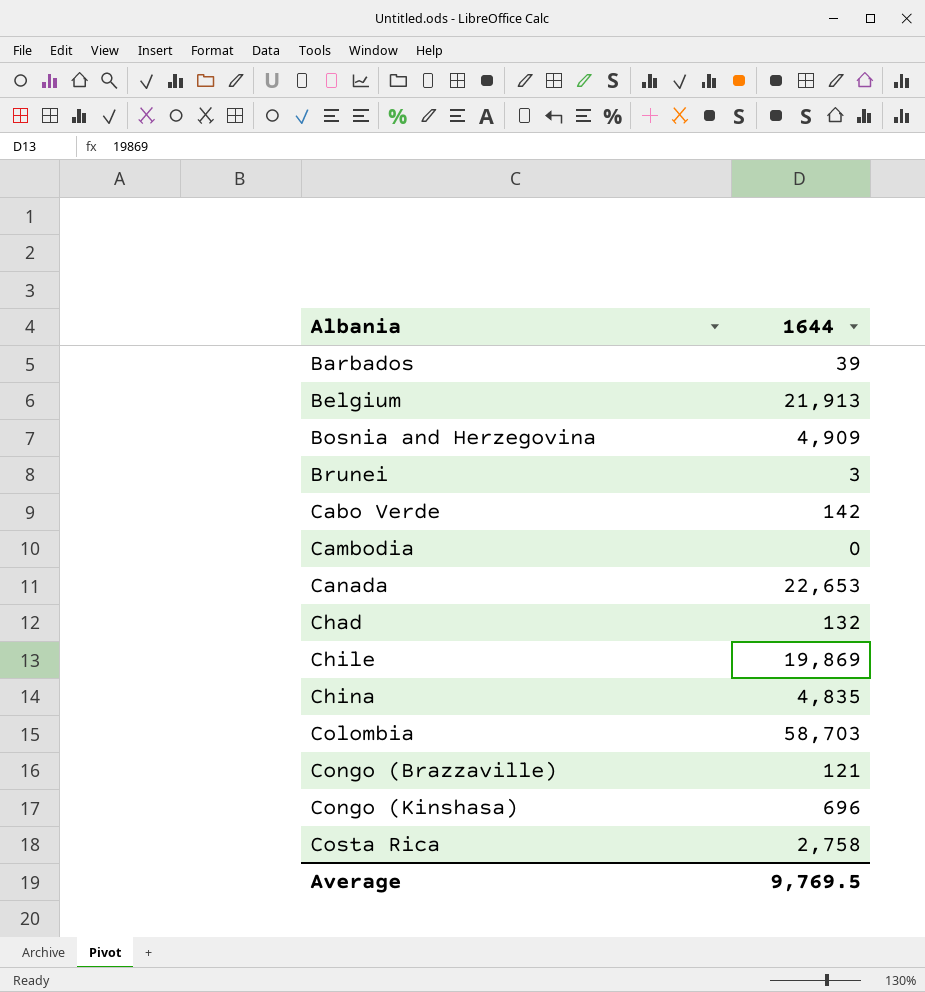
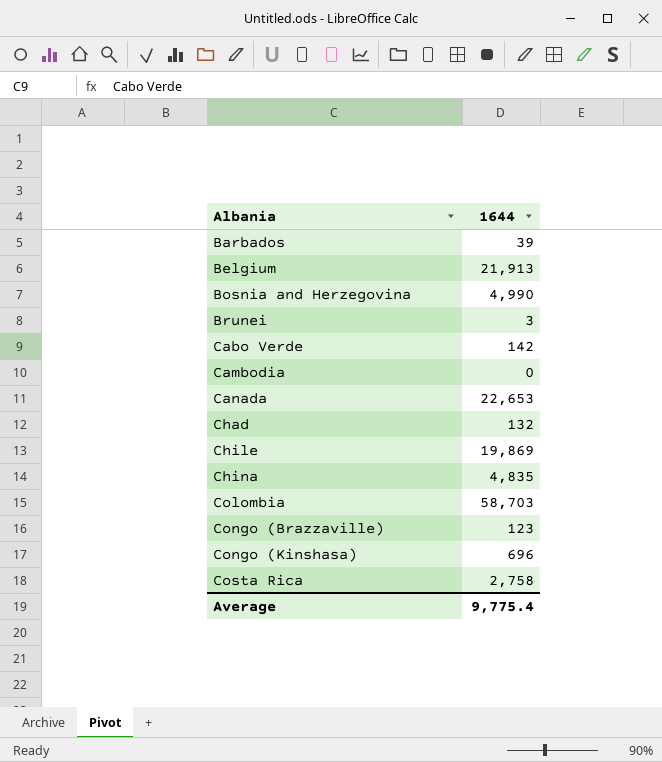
Bosnia and Herzegovina | 1644: 4,909 -> 4,990
Congo (Brazzaville) | 1644: 121 -> 123
Average | 1644: 9,769.5 -> 9,775.4

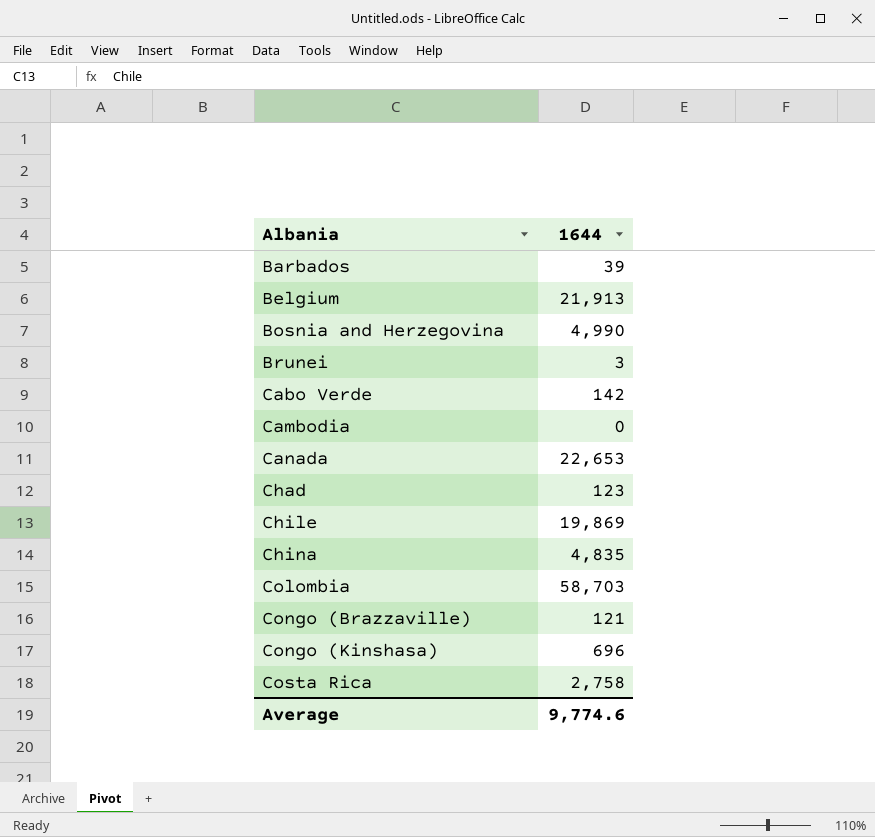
Chad | 1644: 132 -> 123
Congo (Brazzaville) | 1644: 123 -> 121
Average | 1644: 9,775.4 -> 9,774.6

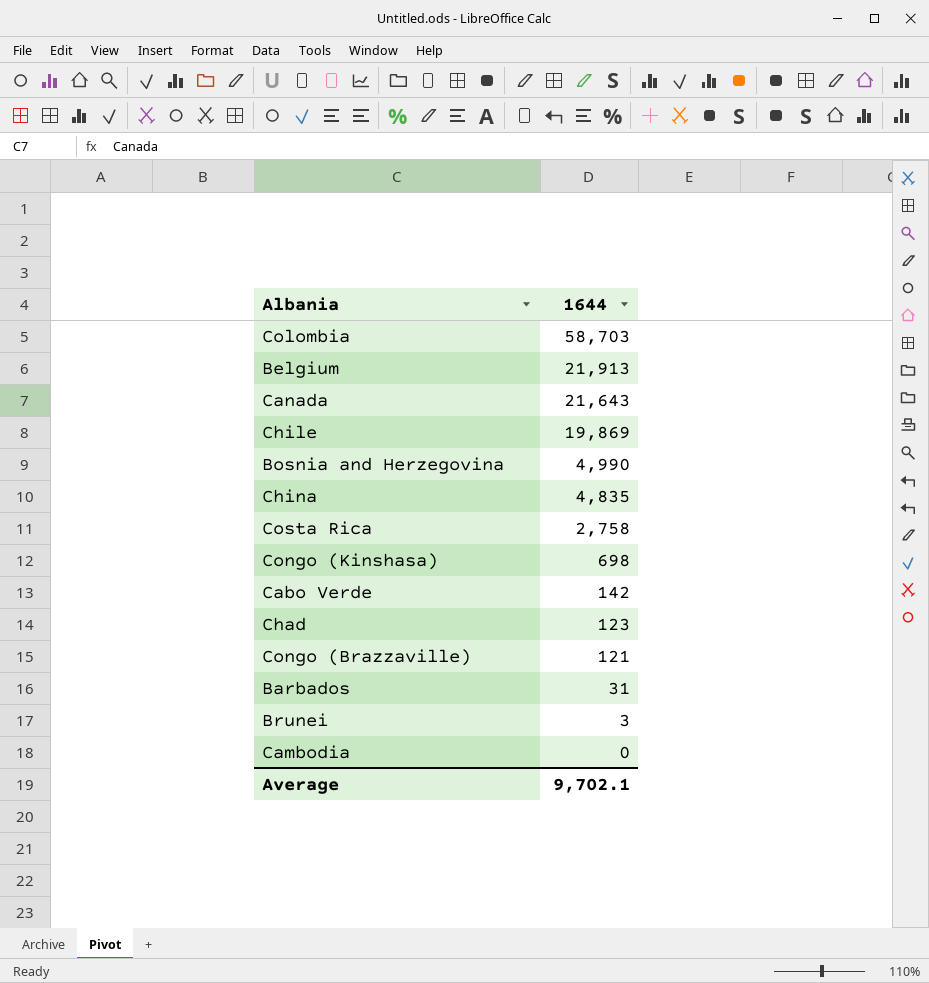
row order: Albania ascending -> 1644 descending
Canada | 1644: 22,653 -> 21,643
Congo (Kinshasa) | 1644: 696 -> 698
Barbados | 1644: 39 -> 31
Average | 1644: 9,774.6 -> 9,702.1

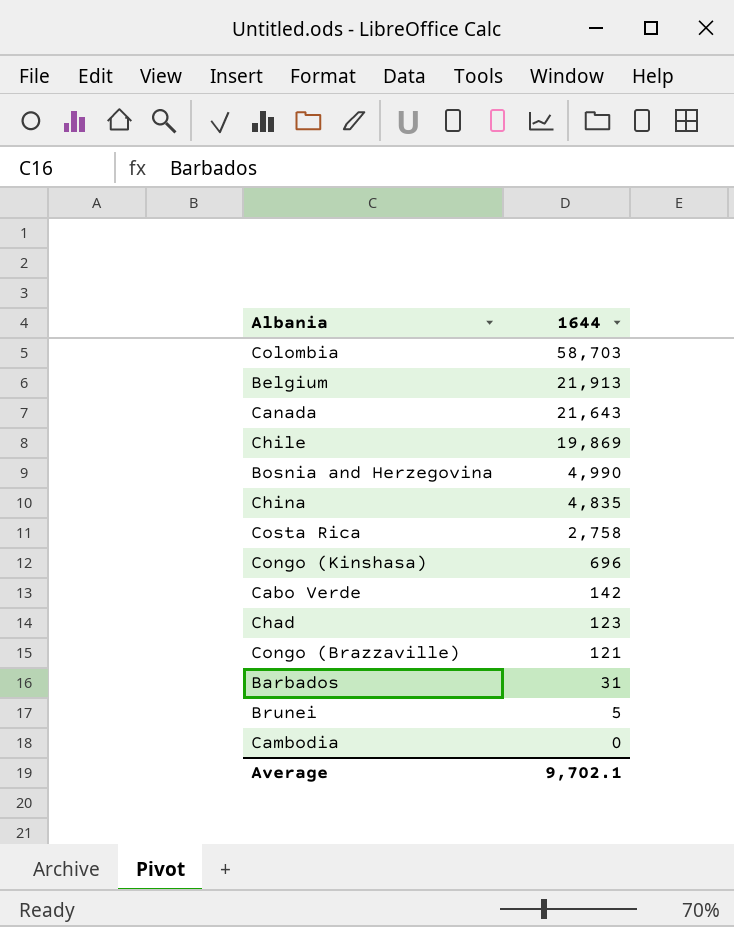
Congo (Kinshasa) | 1644: 698 -> 696
Brunei | 1644: 3 -> 5

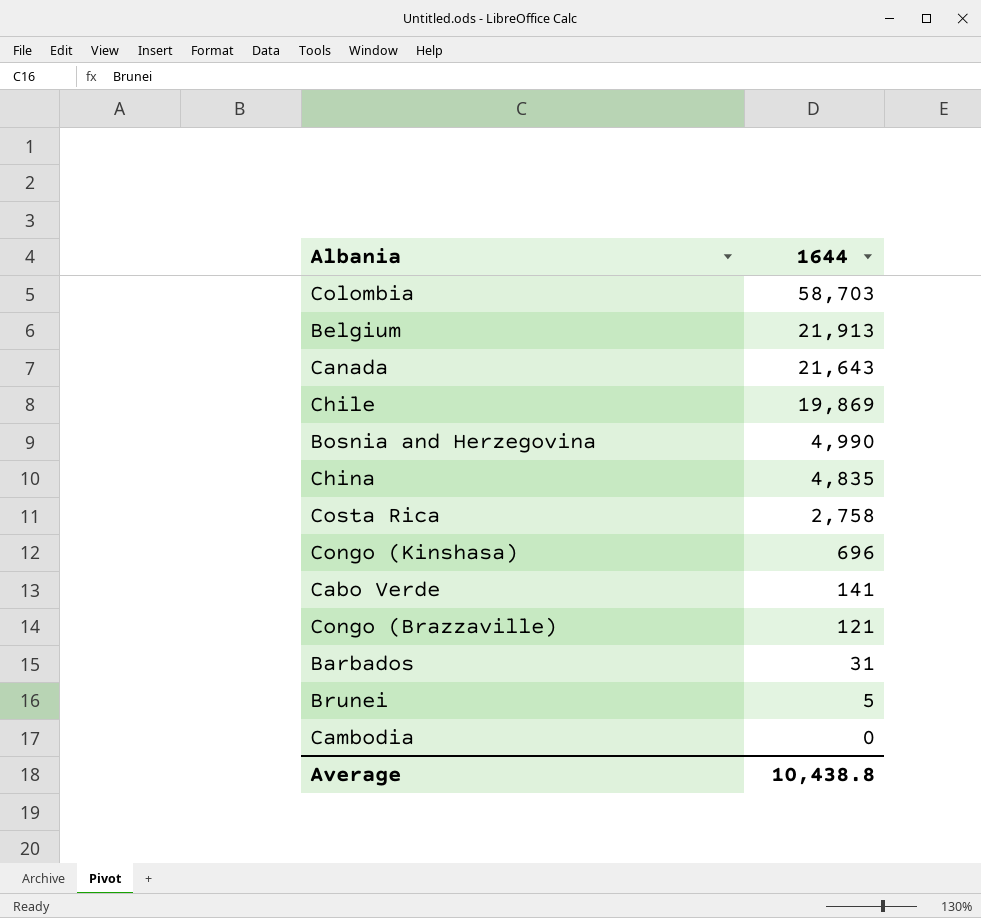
row Chad: 123 -> none
Cabo Verde | 1644: 142 -> 141
Average | 1644: 9,702.1 -> 10,438.8

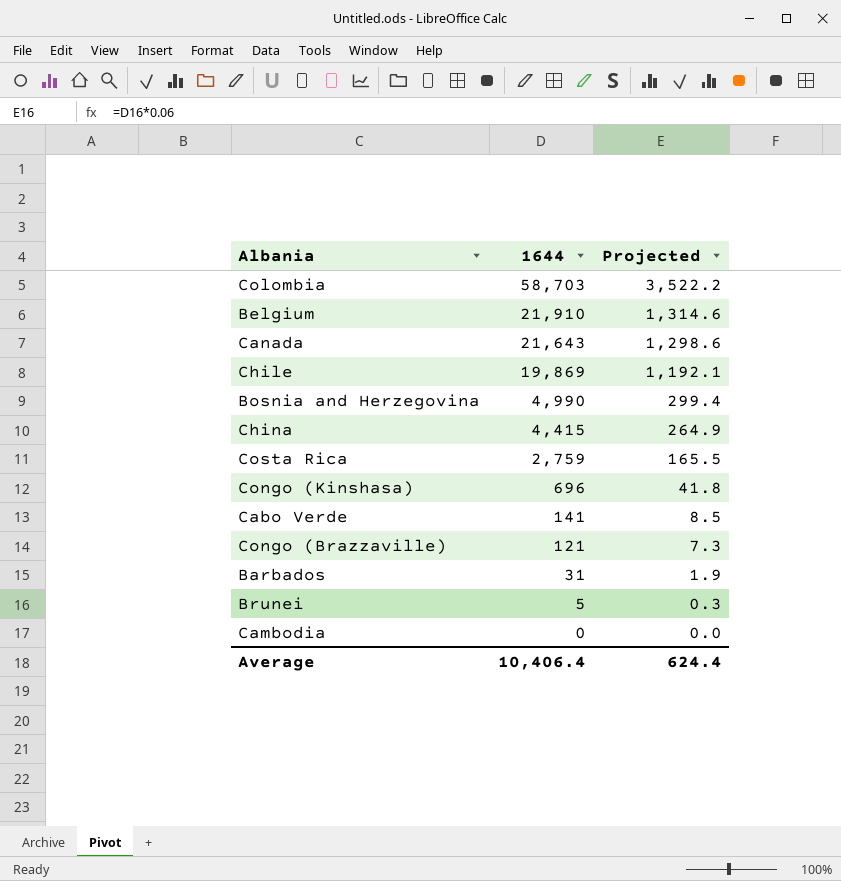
column Projected | formula: none -> [1644] * 0.06
Belgium | 1644: 21,913 -> 21,910
China | 1644: 4,835 -> 4,415
Costa Rica | 1644: 2,758 -> 2,759
Average | 1644: 10,438.8 -> 10,406.4

